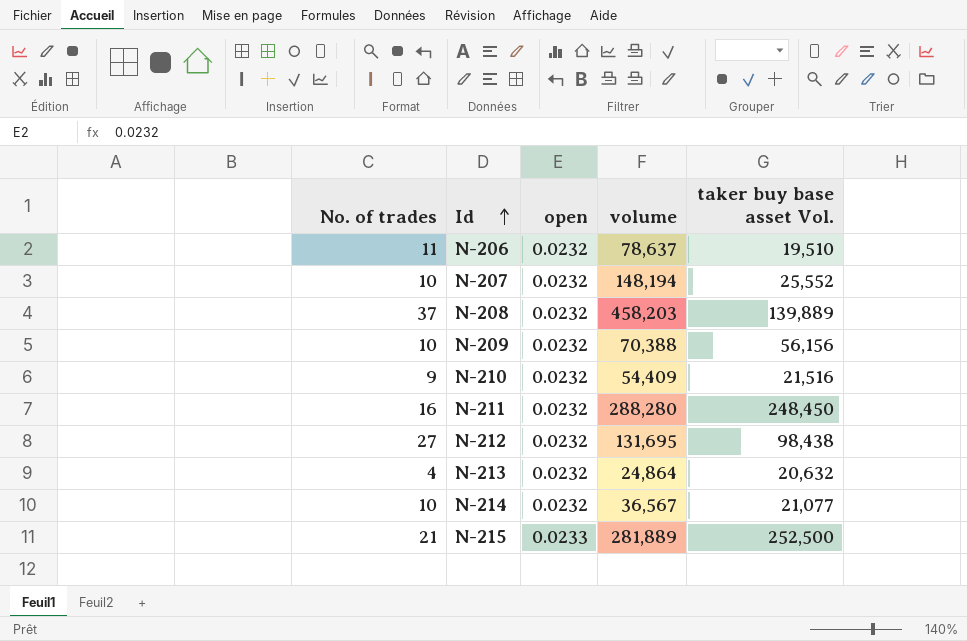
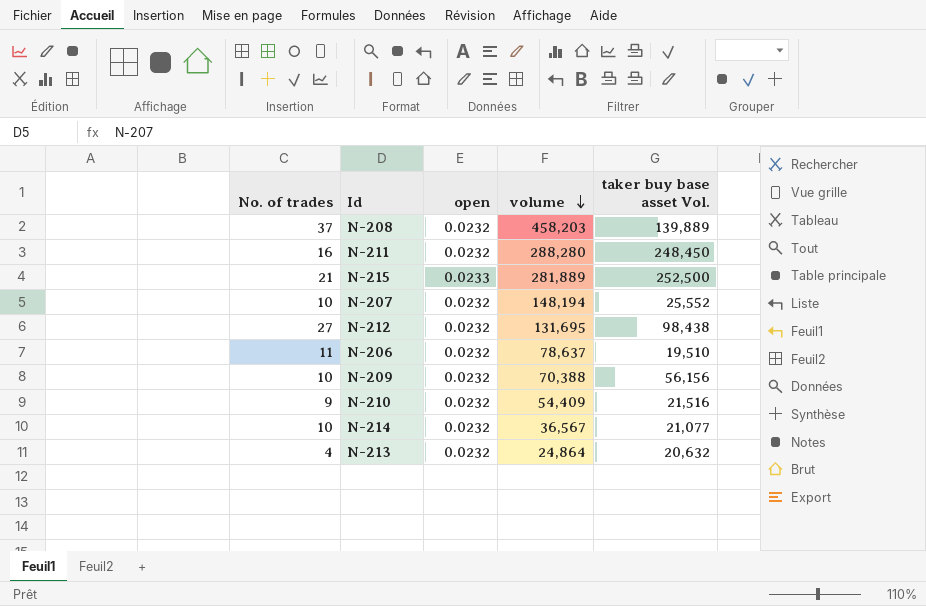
row order: Id ascending -> volume descending

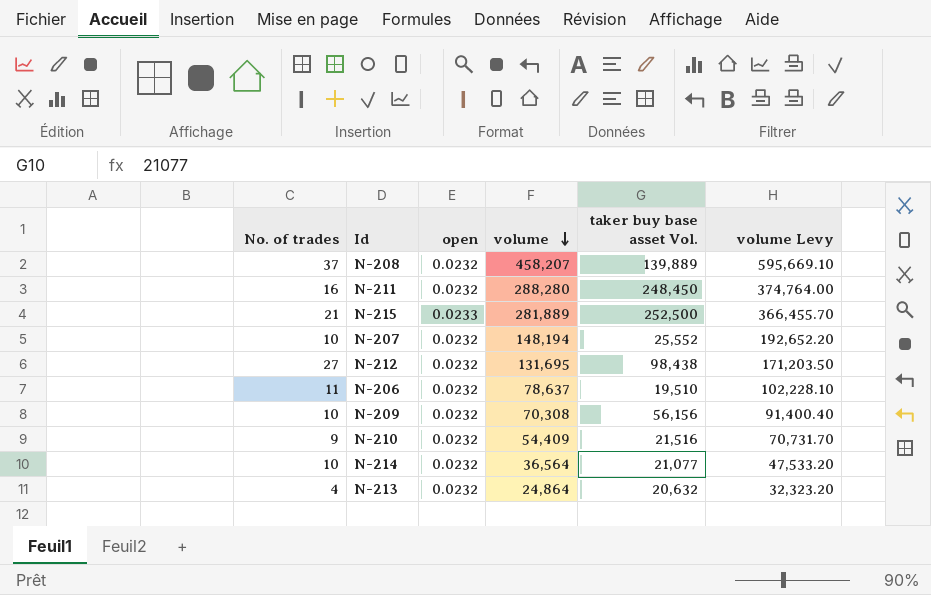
column volume Levy | formula: none -> [volume] * 1.3
N-208 | volume: 458,203 -> 458,207
N-209 | volume: 70,388 -> 70,308
N-214 | volume: 36,567 -> 36,564

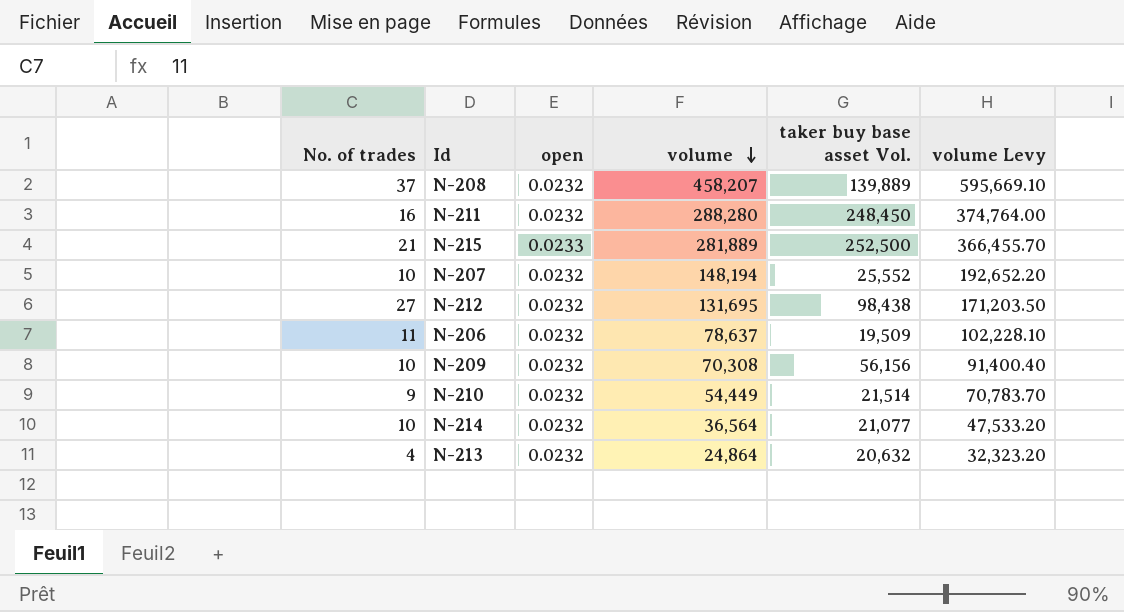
N-206 | taker buy base asset Vol.: 19,510 -> 19,509
N-210 | volume: 54,409 -> 54,449
N-210 | taker buy base asset Vol.: 21,516 -> 21,514
N-210 | volume Levy: 70,731.70 -> 70,783.70

